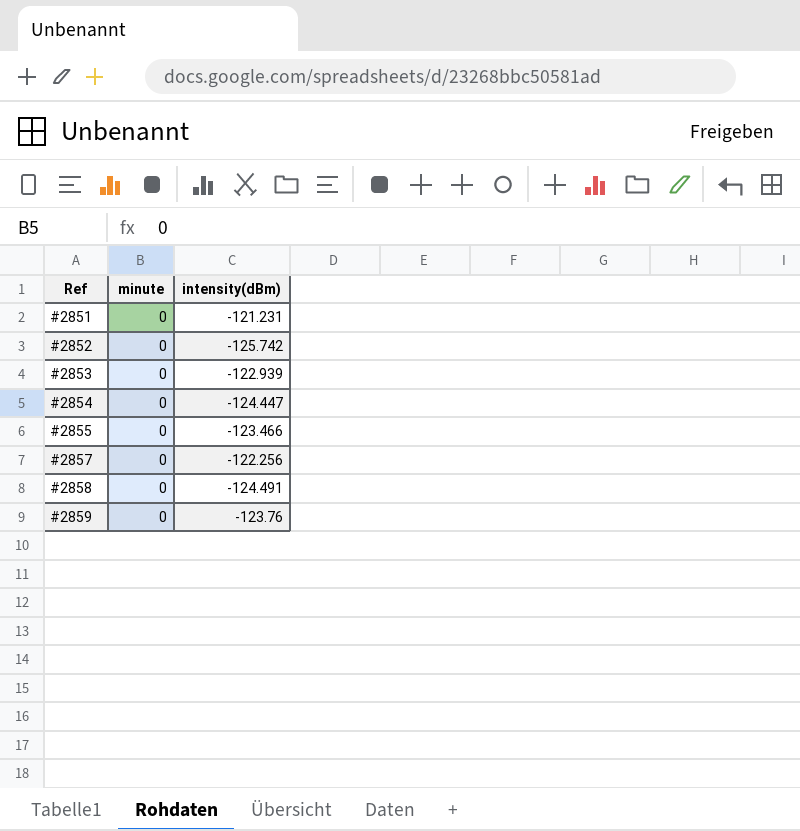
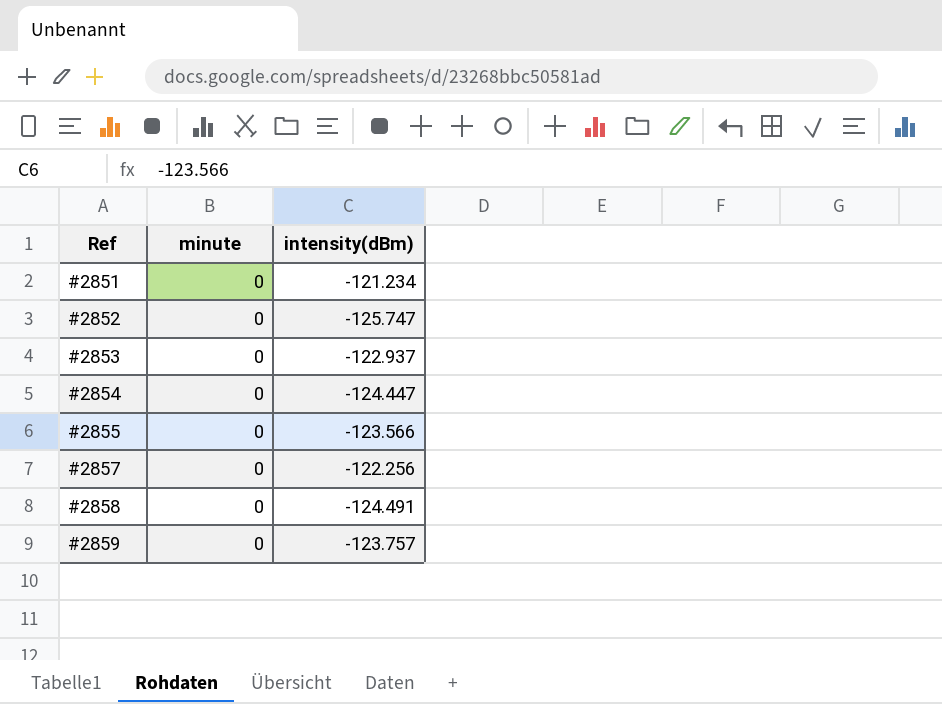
#2851 | intensity(dBm): -121.231 -> -121.234
#2852 | intensity(dBm): -125.742 -> -125.747
#2853 | intensity(dBm): -122.939 -> -122.937
#2855 | intensity(dBm): -123.466 -> -123.566
#2859 | intensity(dBm): -123.76 -> -123.757

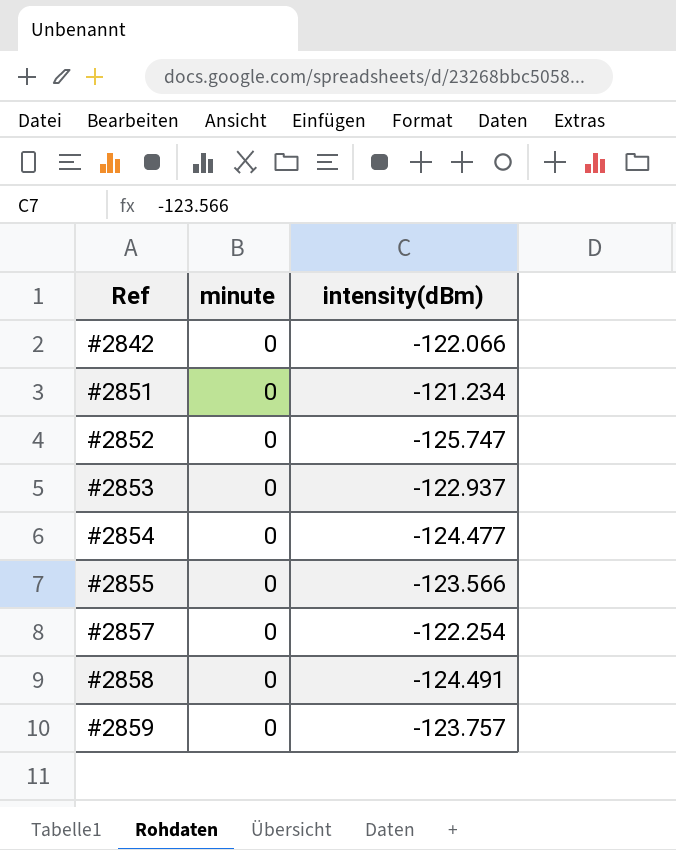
row #2842: none -> 0 | -122.066
#2854 | intensity(dBm): -124.447 -> -124.477
#2857 | intensity(dBm): -122.256 -> -122.254

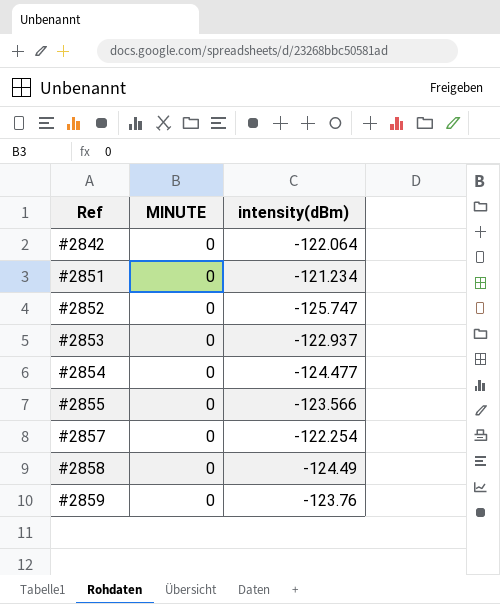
column name: minute -> MINUTE
#2842 | intensity(dBm): -122.066 -> -122.064
#2858 | intensity(dBm): -124.491 -> -124.49
#2859 | intensity(dBm): -123.757 -> -123.76

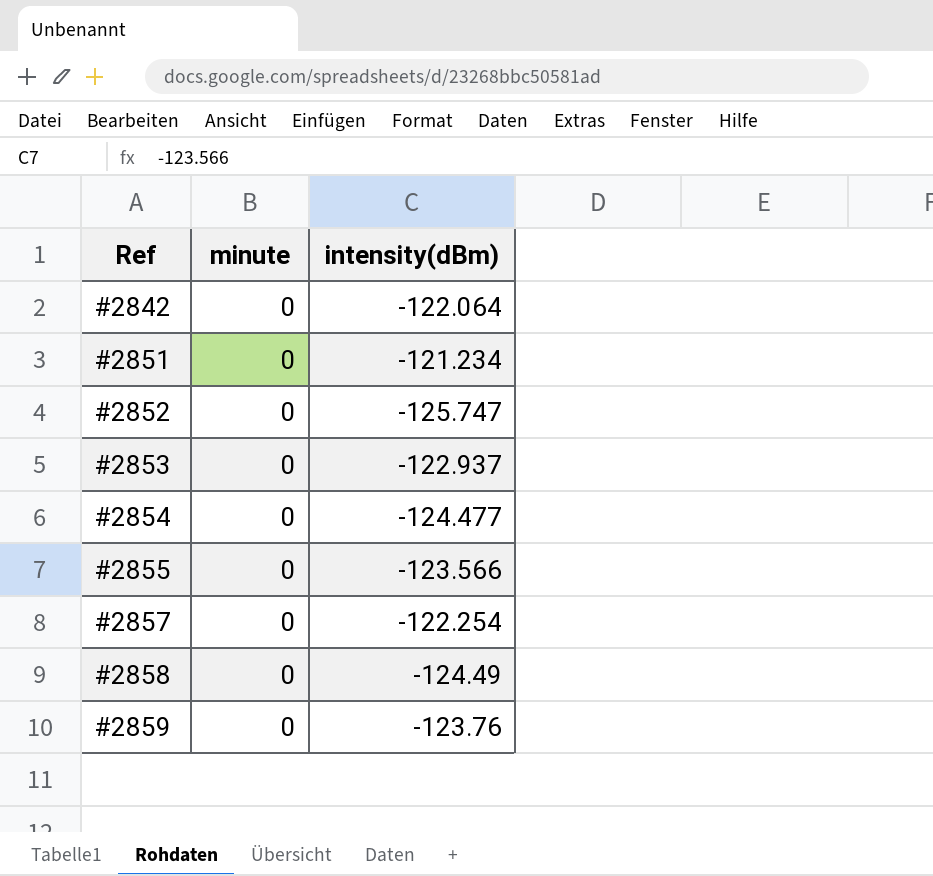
column name: MINUTE -> minute

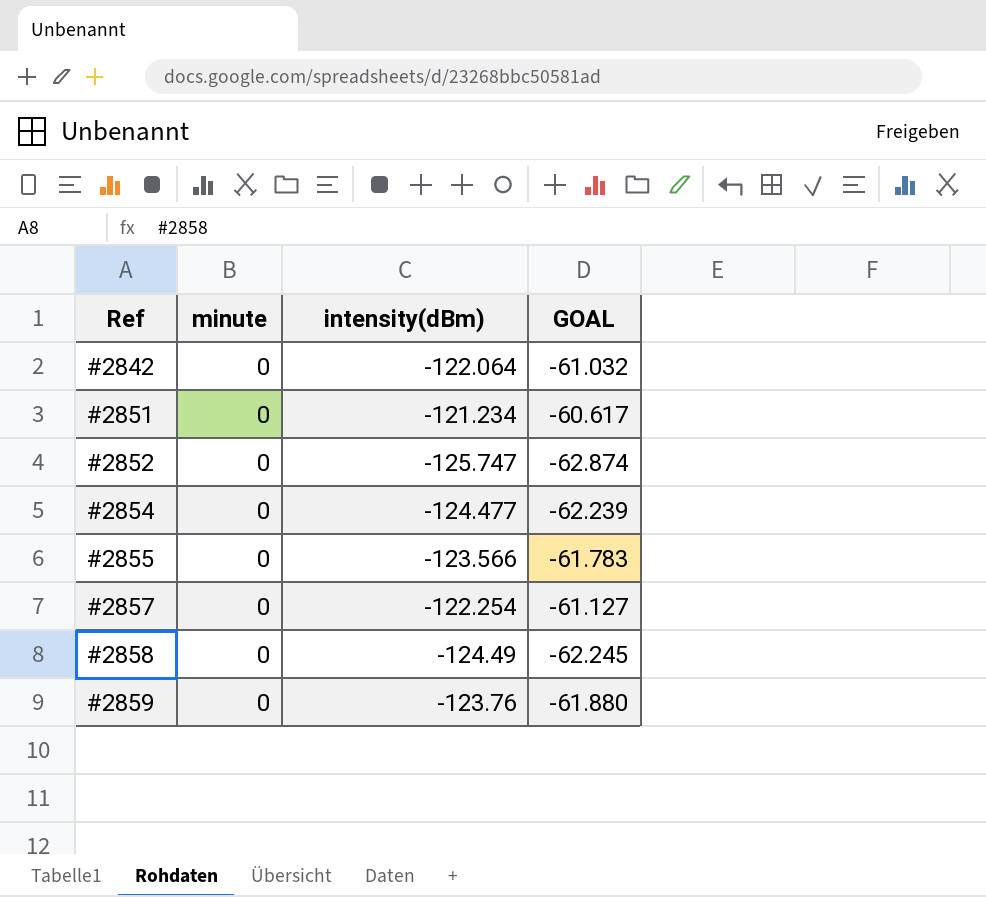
column GOAL | formula: none -> [intensity(dBm)] * 0.5
row #2853: 0 | -122.937 -> none

